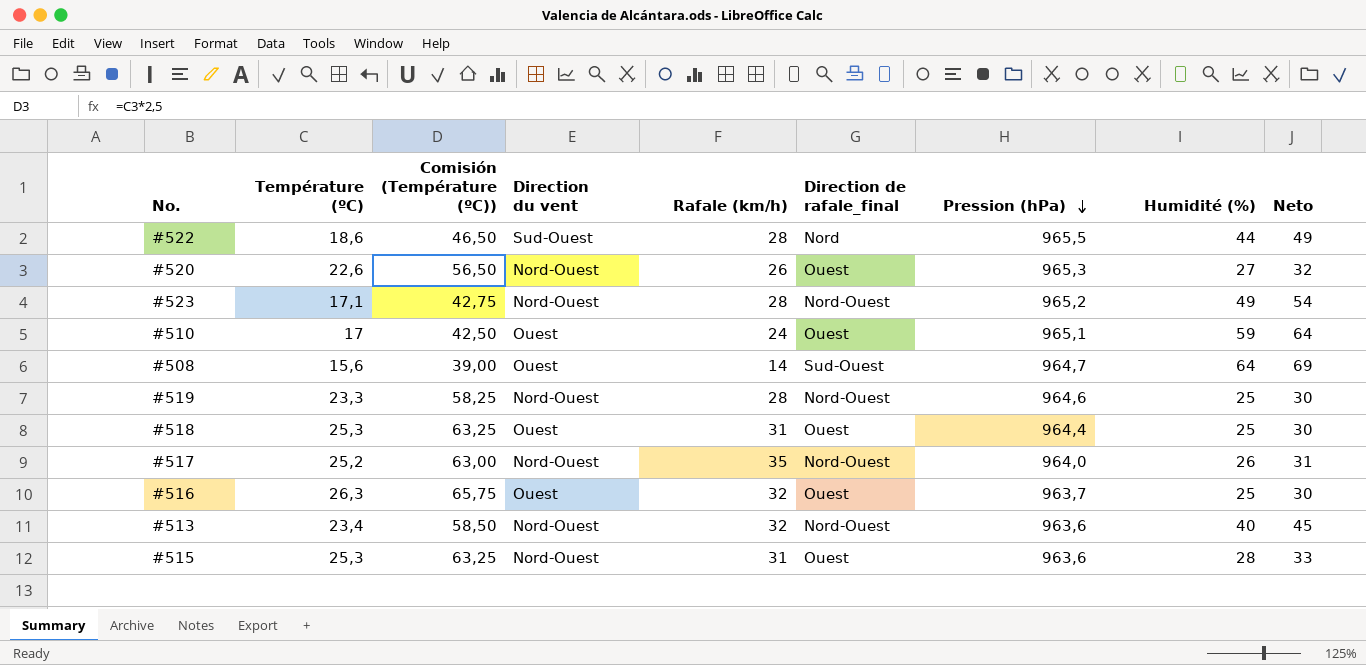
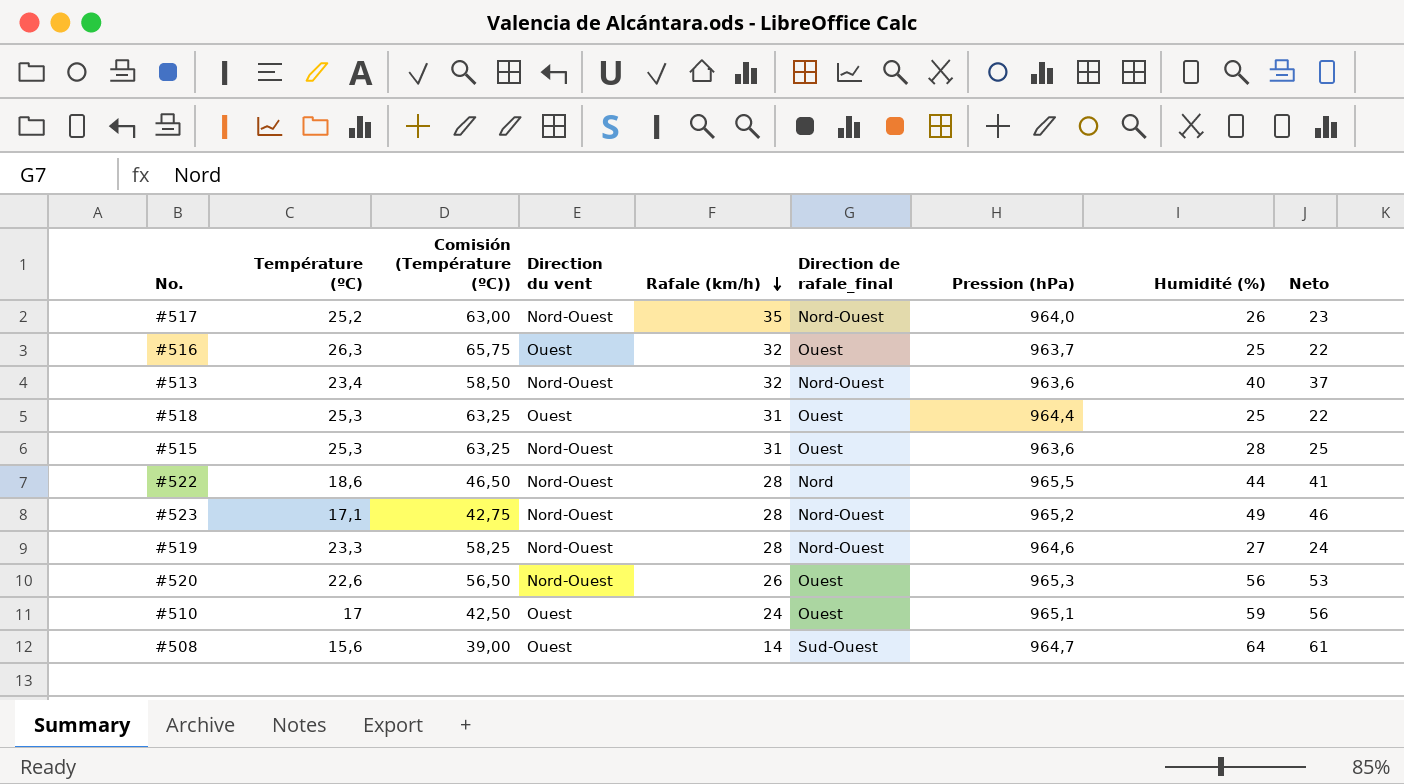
row order: Pression (hPa) descending -> Rafale (km/h) descending
column Neto | formula: [Humidité (%)] + 5 -> [Humidité (%)] - 3
#522 | Direction du vent: Sud-Ouest -> Nord-Ouest
#519 | Humidité (%): 25 -> 27
#520 | Humidité (%): 27 -> 56

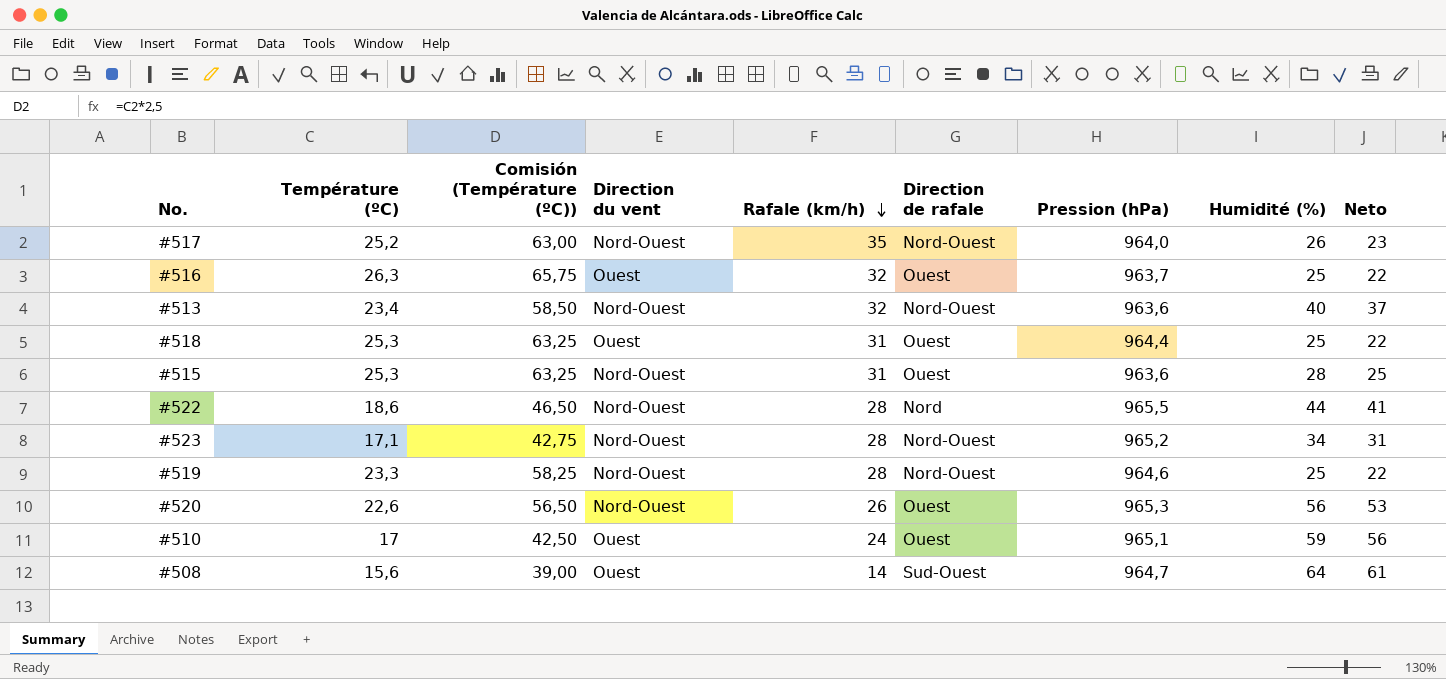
column name: Direction de rafale_final -> Direction de rafale
#523 | Humidité (%): 49 -> 34
#523 | Neto: 46 -> 31
#519 | Humidité (%): 27 -> 25
#519 | Neto: 24 -> 22

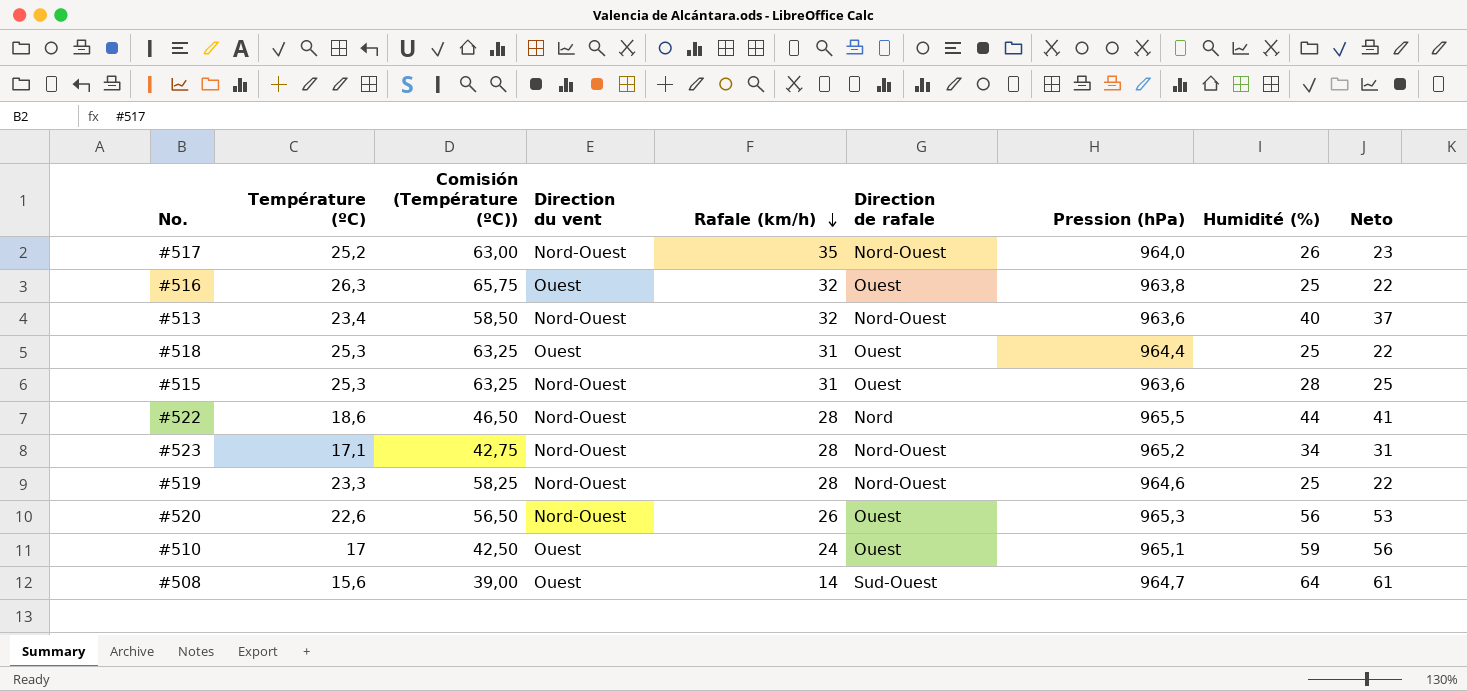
#516 | Pression (hPa): 963,7 -> 963,8

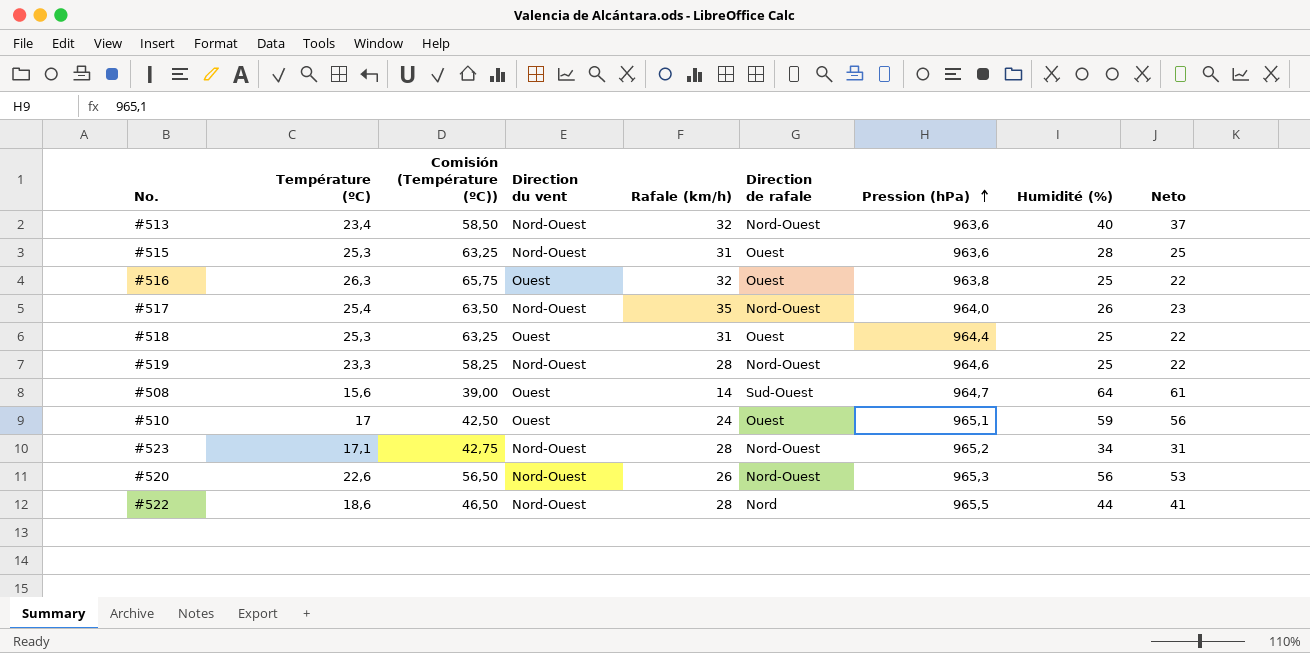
row order: Rafale (km/h) descending -> Pression (hPa) ascending
#517 | Température (ºC): 25,2 -> 25,4
#517 | Comisión (Température (ºC)): 63,00 -> 63,50
#520 | Direction de rafale: Ouest -> Nord-Ouest

